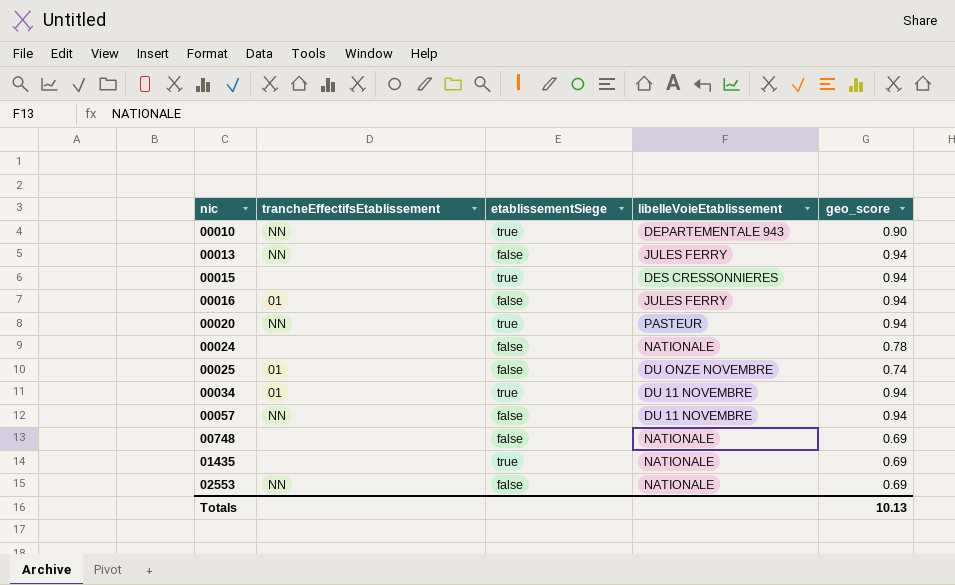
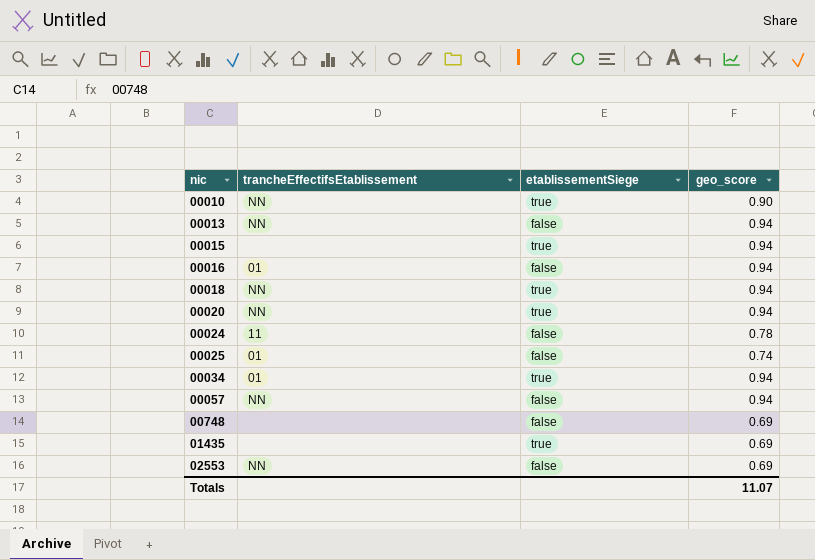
column libelleVoieEtablissement | position: 4 -> none
row 00018: none -> NN | true | 0.94
00024 | trancheEffectifsEtablissement: none -> 11
Totals | geo_score: 10.13 -> 11.07

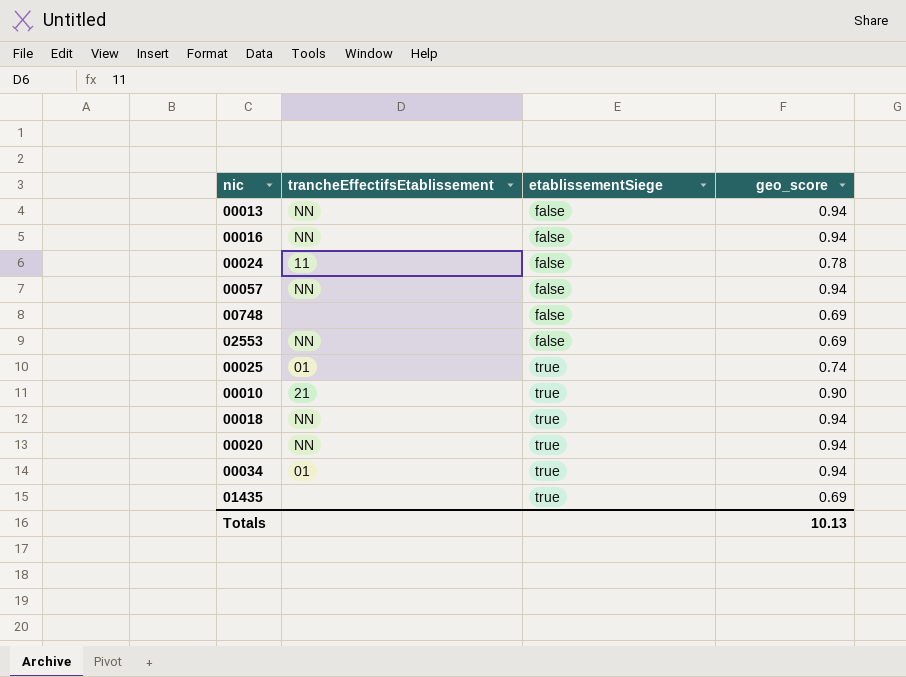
row order: nic ascending -> etablissementSiege ascending
row 00015: none | true | 0.94 -> none
00016 | trancheEffectifsEtablissement: 01 -> NN
00025 | etablissementSiege: false -> true
00010 | trancheEffectifsEtablissement: NN -> 21
Totals | geo_score: 11.07 -> 10.13

